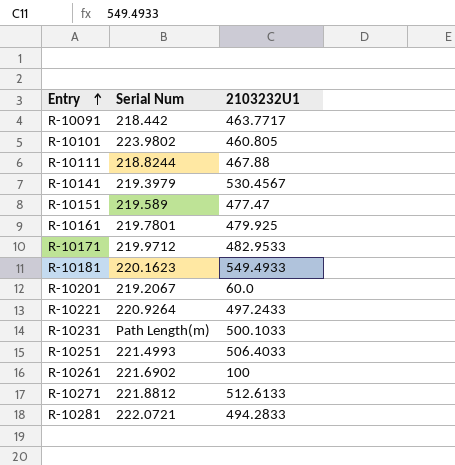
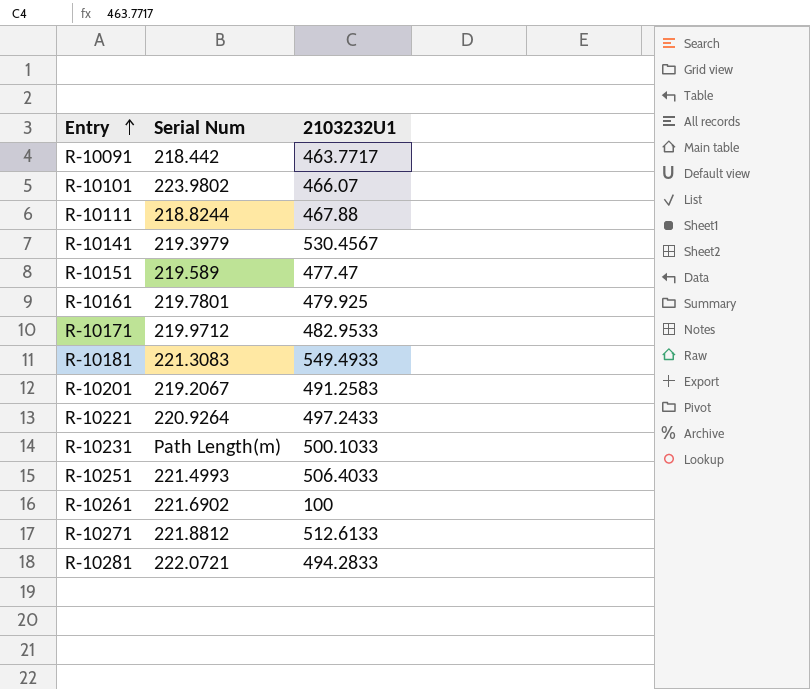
R-10101 | 2103232U1: 460.805 -> 466.07
R-10181 | Serial Num: 220.1623 -> 221.3083
R-10201 | 2103232U1: 60.0 -> 491.2583

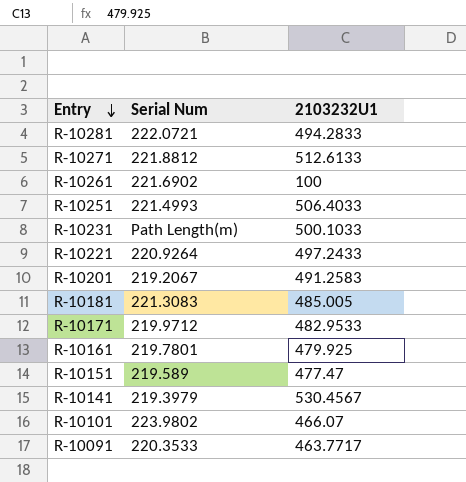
row order: Entry ascending -> Entry descending
row R-10111: 218.8244 | 467.88 -> none
R-10181 | 2103232U1: 549.4933 -> 485.005
R-10091 | Serial Num: 218.442 -> 220.3533

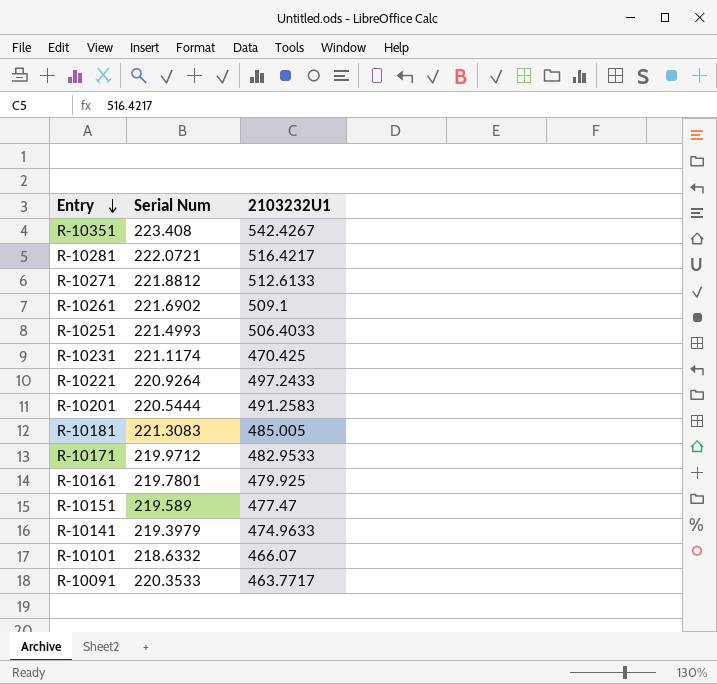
row R-10351: none -> 223.408 | 542.4267
R-10281 | 2103232U1: 494.2833 -> 516.4217
R-10261 | 2103232U1: 100 -> 509.1
R-10231 | Serial Num: Path Length(m) -> 221.1174
R-10231 | 2103232U1: 500.1033 -> 470.425
R-10201 | Serial Num: 219.2067 -> 220.5444
R-10141 | 2103232U1: 530.4567 -> 474.9633
R-10101 | Serial Num: 223.9802 -> 218.6332

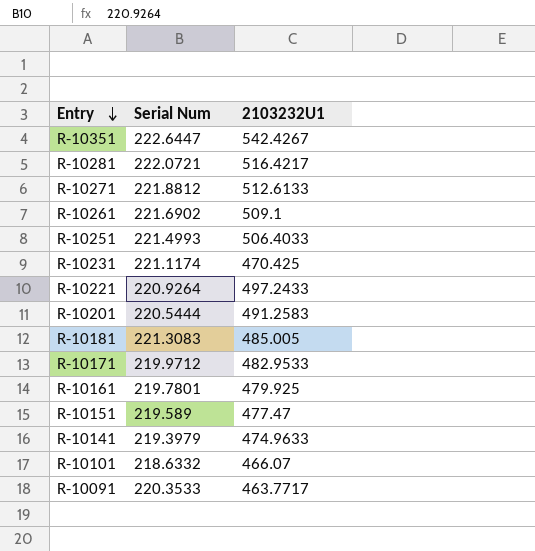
R-10351 | Serial Num: 223.408 -> 222.6447

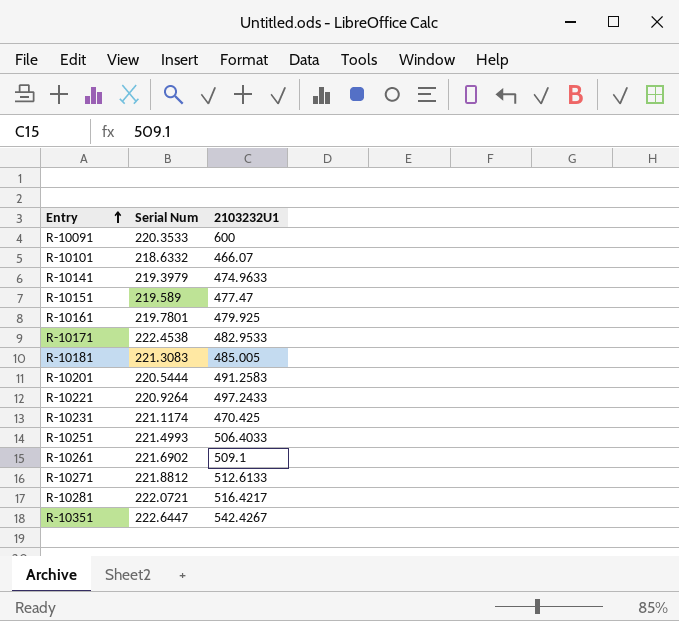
row order: Entry descending -> Entry ascending
R-10091 | 2103232U1: 463.7717 -> 600
R-10171 | Serial Num: 219.9712 -> 222.4538

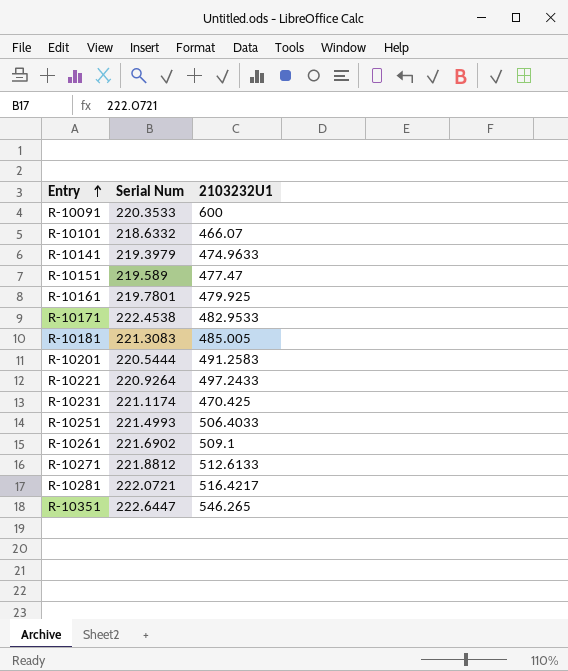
R-10351 | 2103232U1: 542.4267 -> 546.265

